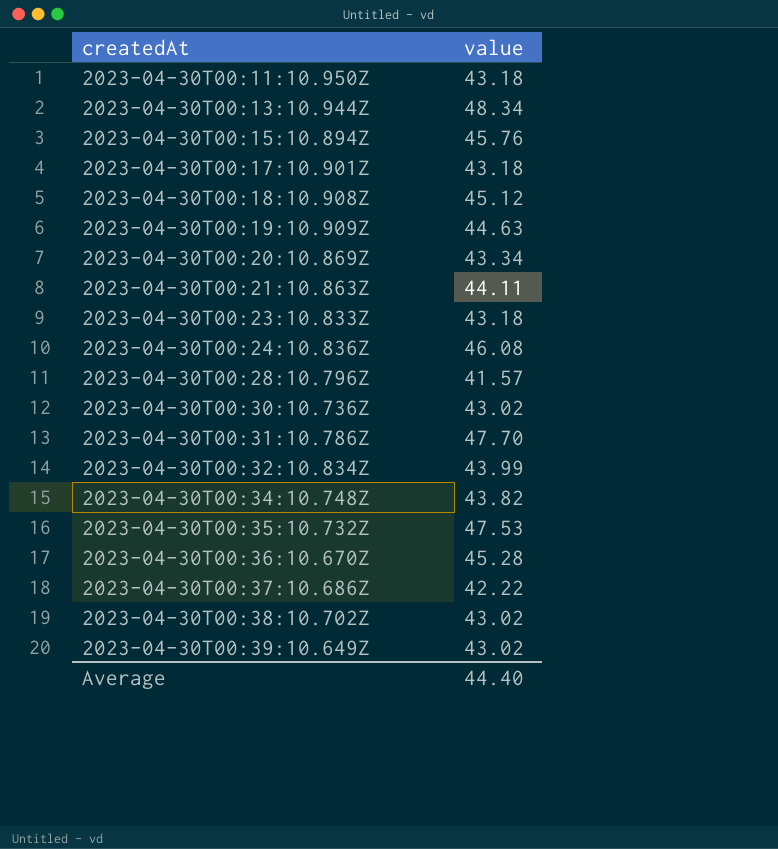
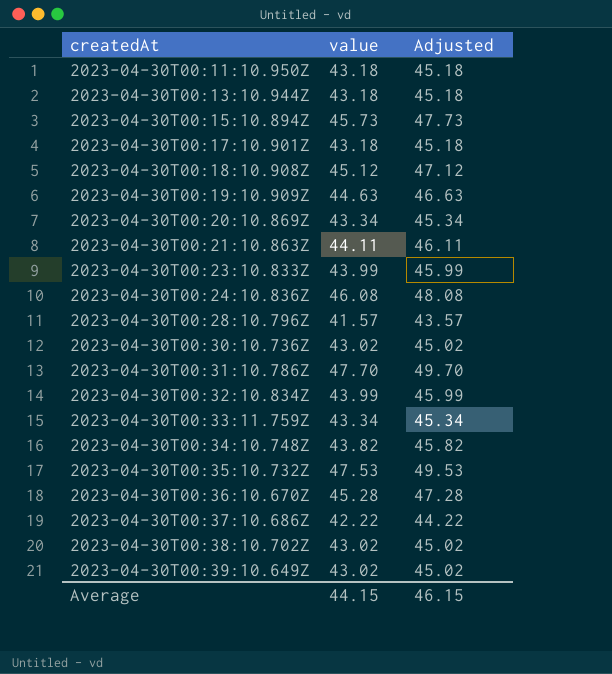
column Adjusted | formula: none -> [value] + 2
2023-04-30T00:13:10.944Z | value: 48.34 -> 43.18
2023-04-30T00:15:10.894Z | value: 45.76 -> 45.73
2023-04-30T00:23:10.833Z | value: 43.18 -> 43.99
row 2023-04-30T00:33:11.759Z: none -> 43.34 | 45.34
Average | value: 44.40 -> 44.15

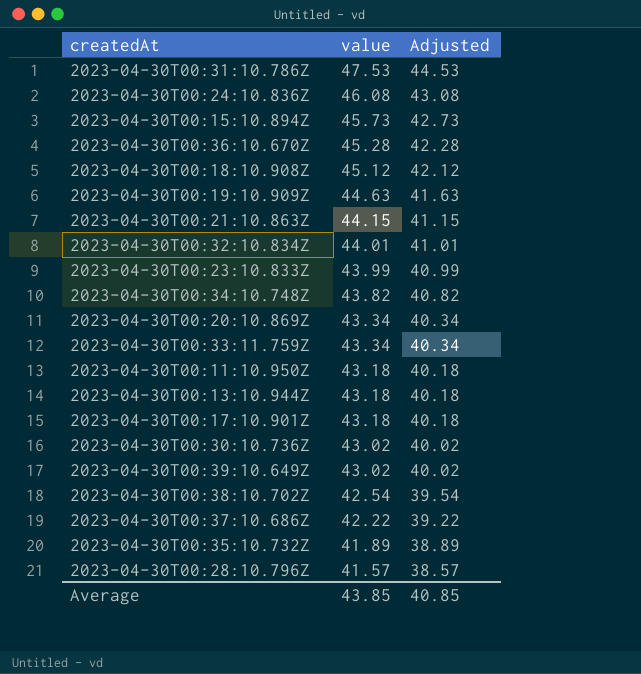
row order: createdAt ascending -> value descending
column Adjusted | formula: [value] + 2 -> [value] - 3
2023-04-30T00:31:10.786Z | value: 47.70 -> 47.53
2023-04-30T00:21:10.863Z | value: 44.11 -> 44.15
2023-04-30T00:32:10.834Z | value: 43.99 -> 44.01
2023-04-30T00:38:10.702Z | value: 43.02 -> 42.54
2023-04-30T00:35:10.732Z | value: 47.53 -> 41.89
Average | value: 44.15 -> 43.85
Average | Adjusted: 46.15 -> 40.85

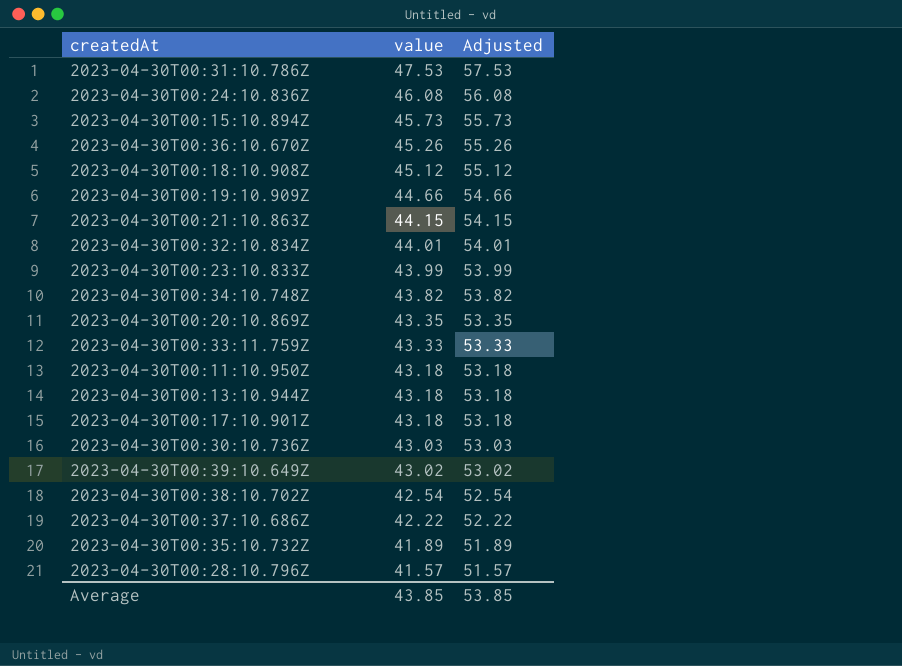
column Adjusted | formula: [value] - 3 -> [value] + 10
2023-04-30T00:36:10.670Z | value: 45.28 -> 45.26
2023-04-30T00:19:10.909Z | value: 44.63 -> 44.66
2023-04-30T00:20:10.869Z | value: 43.34 -> 43.35
2023-04-30T00:33:11.759Z | value: 43.34 -> 43.33
2023-04-30T00:30:10.736Z | value: 43.02 -> 43.03
Average | Adjusted: 40.85 -> 53.85

